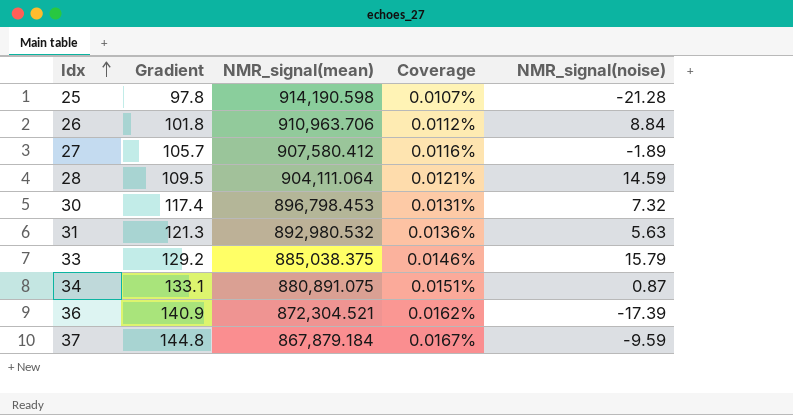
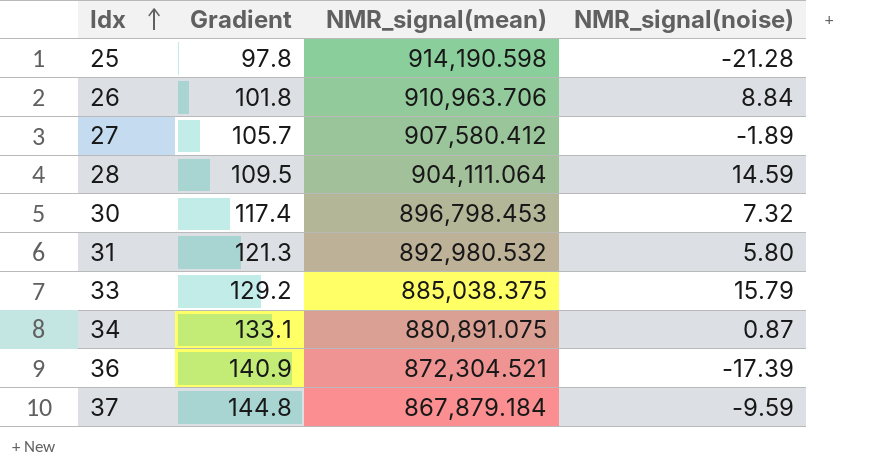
column Coverage | formula: [Gradient] / [NMR_signal(mean)] -> none
31 | NMR_signal(noise): 5.63 -> 5.80

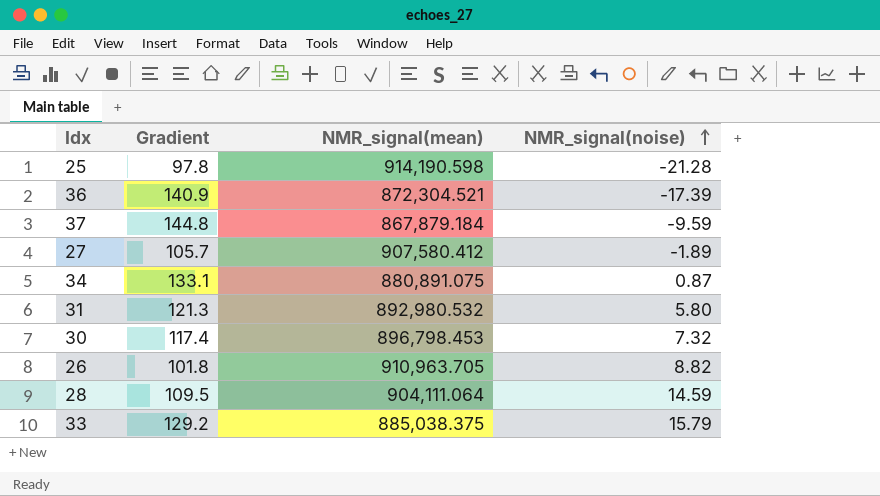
row order: Idx ascending -> NMR_signal(noise) ascending
26 | NMR_signal(mean): 910,963.706 -> 910,963.705
26 | NMR_signal(noise): 8.84 -> 8.82

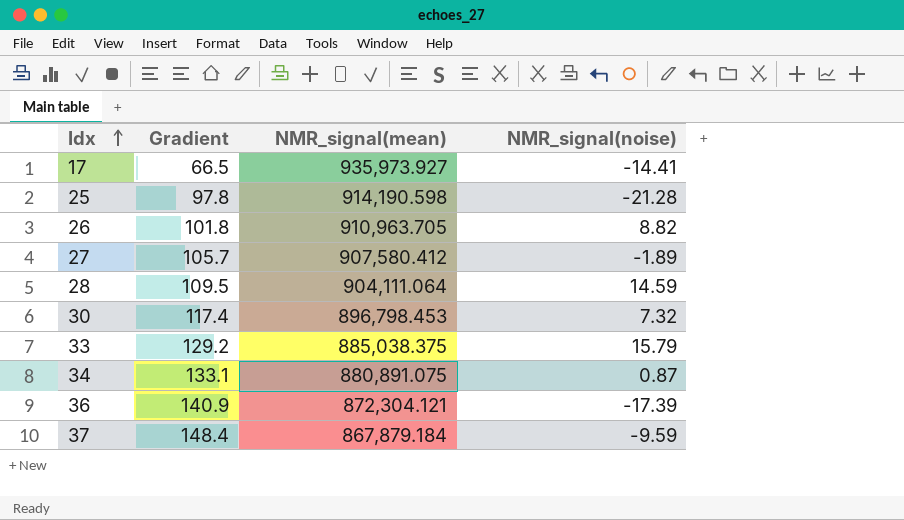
row order: NMR_signal(noise) ascending -> Idx ascending
row 31: 121.3 | 892,980.532 | 5.80 -> none
row 17: none -> 66.5 | 935,973.927 | -14.41
36 | NMR_signal(mean): 872,304.521 -> 872,304.121
37 | Gradient: 144.8 -> 148.4

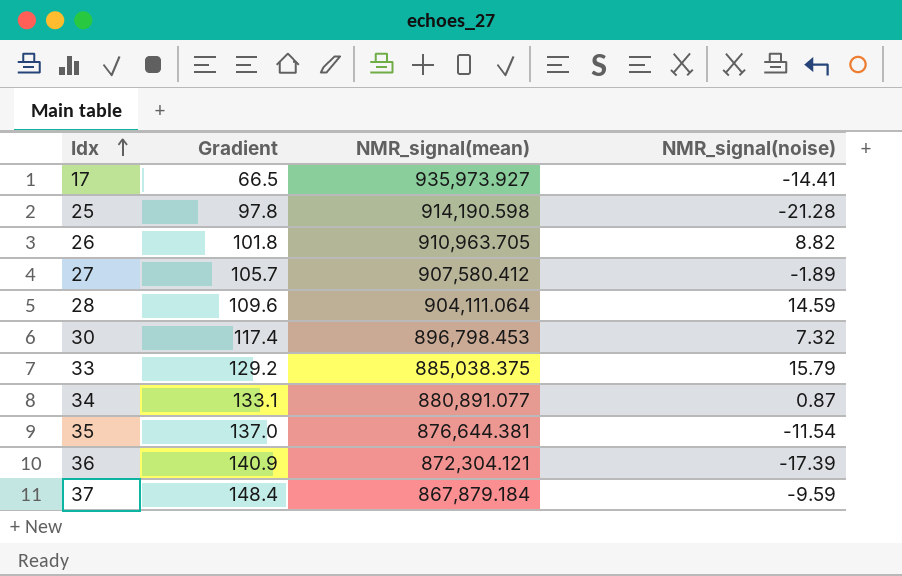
28 | Gradient: 109.5 -> 109.6
34 | NMR_signal(mean): 880,891.075 -> 880,891.077
row 35: none -> 137.0 | 876,644.381 | -11.54

